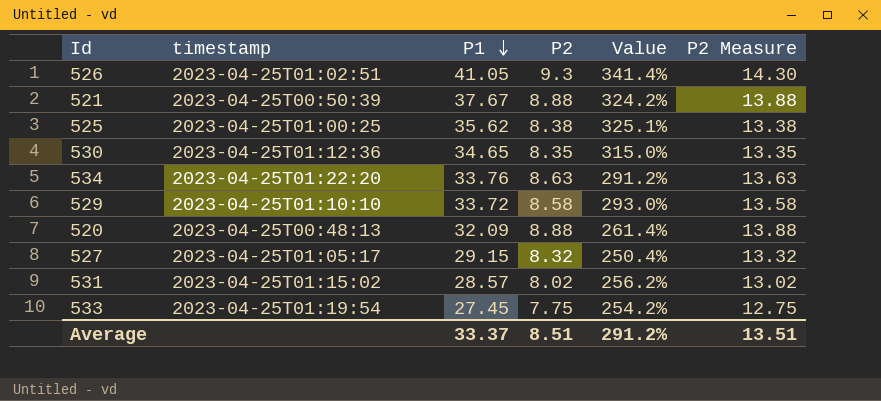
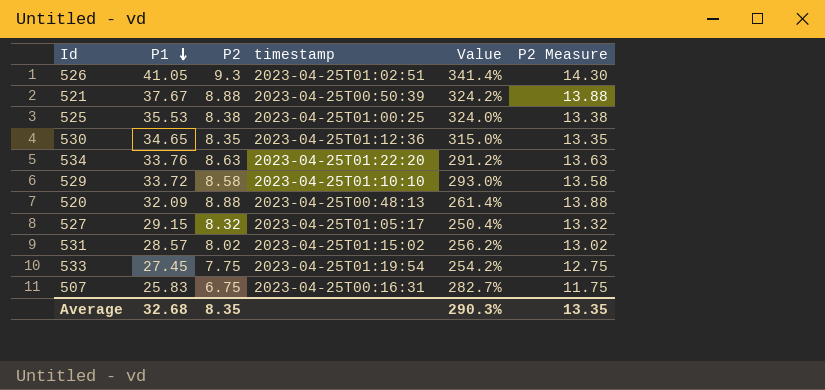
column timestamp | position: 2 -> 4
525 | P1: 35.62 -> 35.53
525 | Value: 325.1% -> 324.0%
row 507: none -> 25.83 | 6.75 | 2023-04-25T00:16:31 | 282.7% | 11.75
Average | P1: 33.37 -> 32.68
Average | P2: 8.51 -> 8.35
Average | Value: 291.2% -> 290.3%
Average | P2 Measure: 13.51 -> 13.35

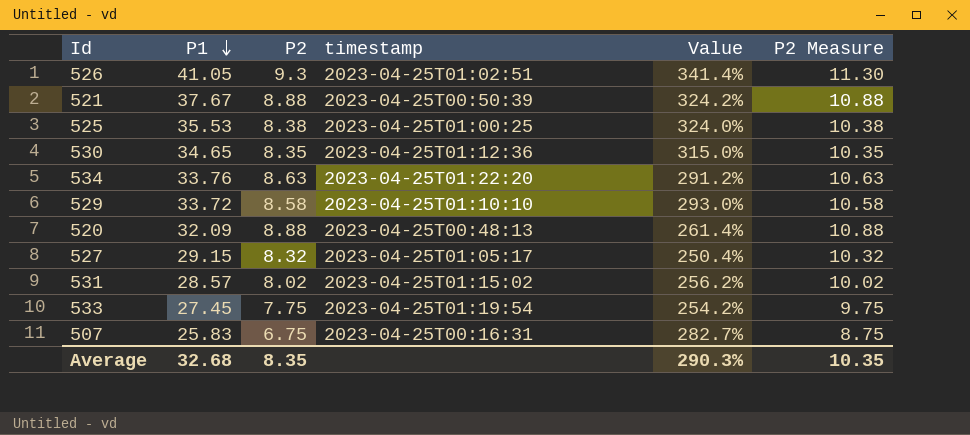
column P2 Measure | formula: [P2] + 5 -> [P2] + 2
Average | P2 Measure: 13.35 -> 10.35

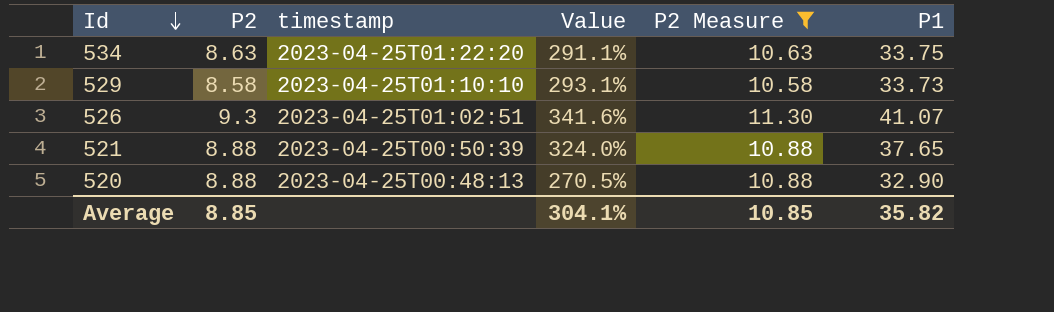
filter: none -> P2 Measure >= 10.58
row order: P1 descending -> Id descending
column P1 | position: 2 -> 6
534 | Value: 291.2% -> 291.1%
534 | P1: 33.76 -> 33.75
529 | Value: 293.0% -> 293.1%
529 | P1: 33.72 -> 33.73
526 | Value: 341.4% -> 341.6%
526 | P1: 41.05 -> 41.07
521 | Value: 324.2% -> 324.0%
521 | P1: 37.67 -> 37.65
520 | Value: 261.4% -> 270.5%
520 | P1: 32.09 -> 32.90
Average | P2: 8.35 -> 8.85
Average | Value: 290.3% -> 304.1%
Average | P2 Measure: 10.35 -> 10.85
Average | P1: 32.68 -> 35.82

